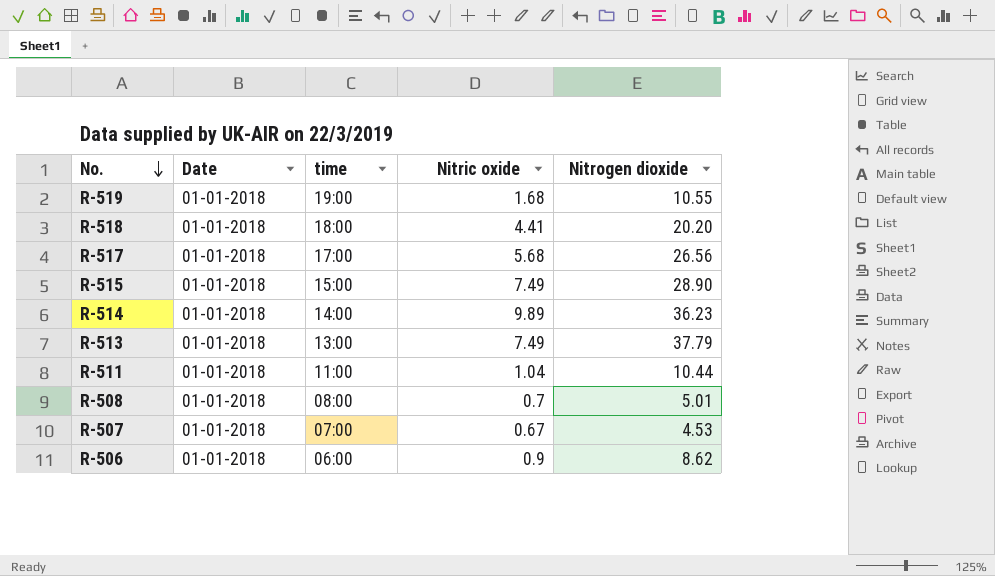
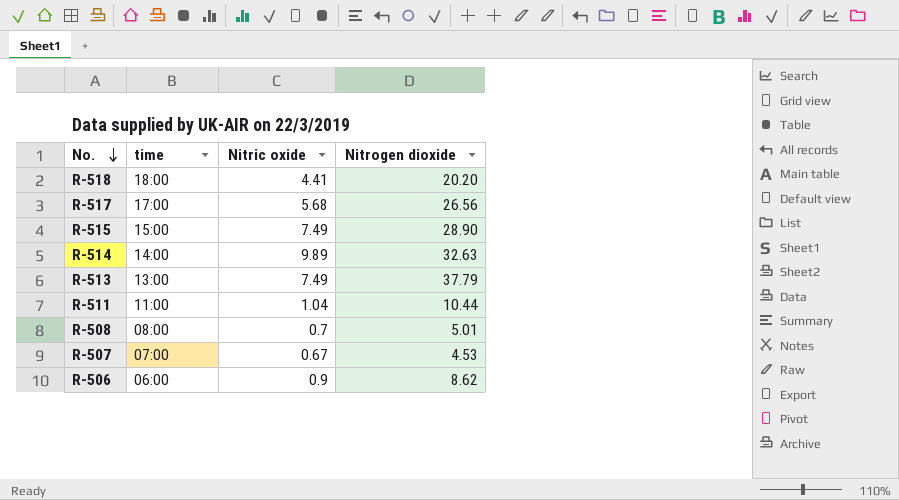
column Date | position: 2 -> none
row R-519: 01-01-2018 | 19:00 | 1.68 | 10.55 -> none
R-514 | Nitrogen dioxide: 36.23 -> 32.63

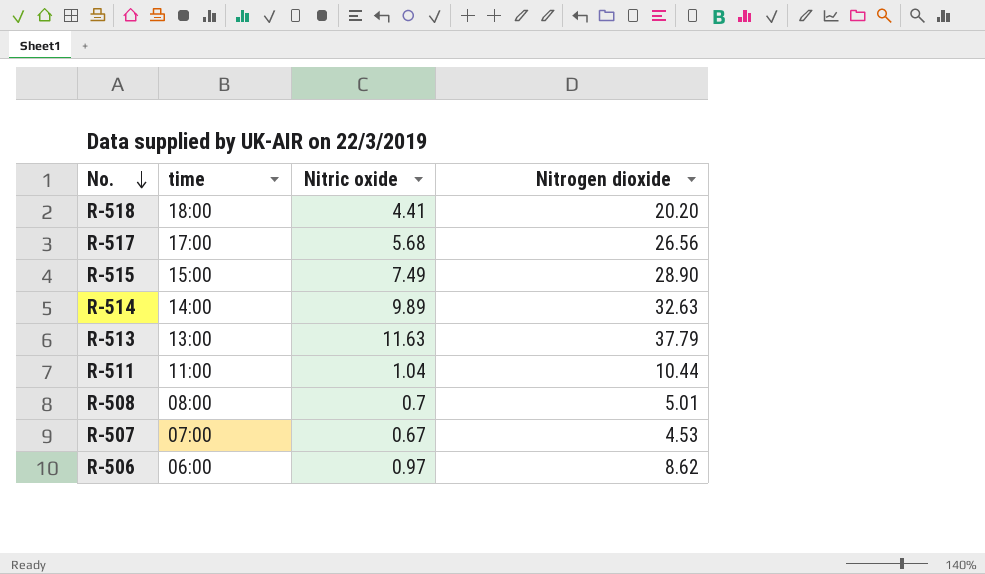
R-513 | Nitric oxide: 7.49 -> 11.63
R-506 | Nitric oxide: 0.9 -> 0.97

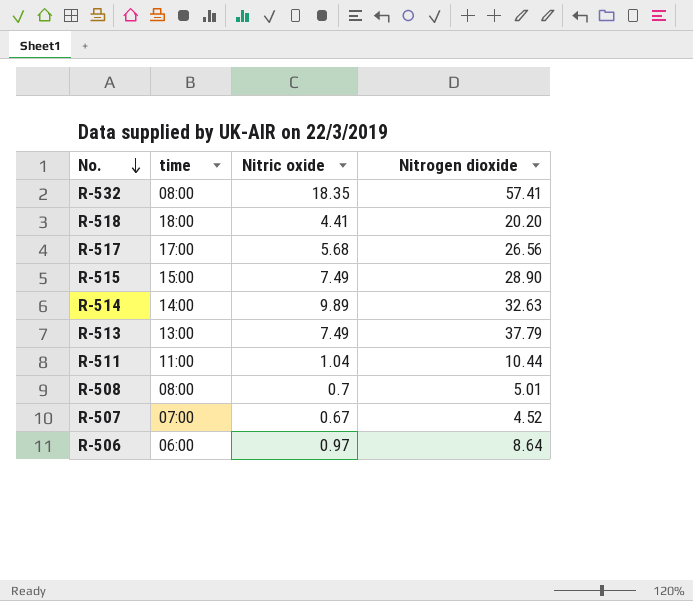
row R-532: none -> 08:00 | 18.35 | 57.41
R-513 | Nitric oxide: 11.63 -> 7.49
R-507 | Nitrogen dioxide: 4.53 -> 4.52
R-506 | Nitrogen dioxide: 8.62 -> 8.64

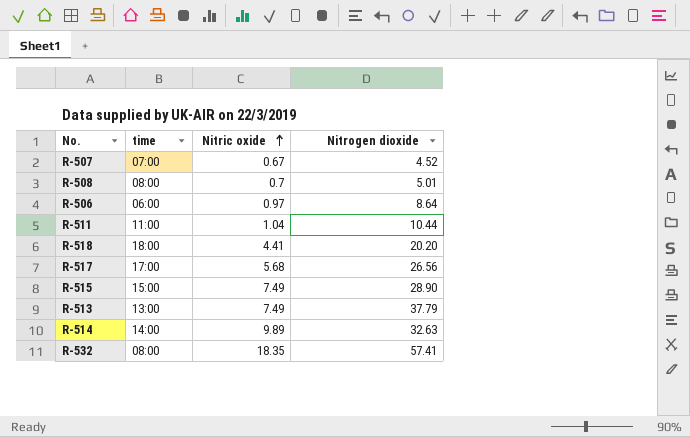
row order: No. descending -> Nitric oxide ascending

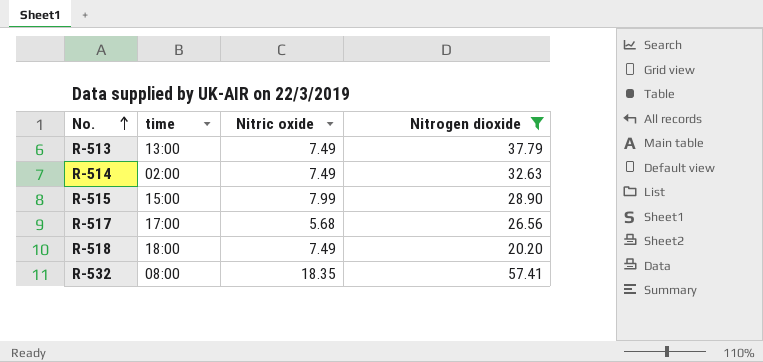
filter: none -> Nitrogen dioxide >= 20.20
row order: Nitric oxide ascending -> No. ascending
R-514 | time: 14:00 -> 02:00
R-514 | Nitric oxide: 9.89 -> 7.49
R-515 | Nitric oxide: 7.49 -> 7.99
R-518 | Nitric oxide: 4.41 -> 7.49

